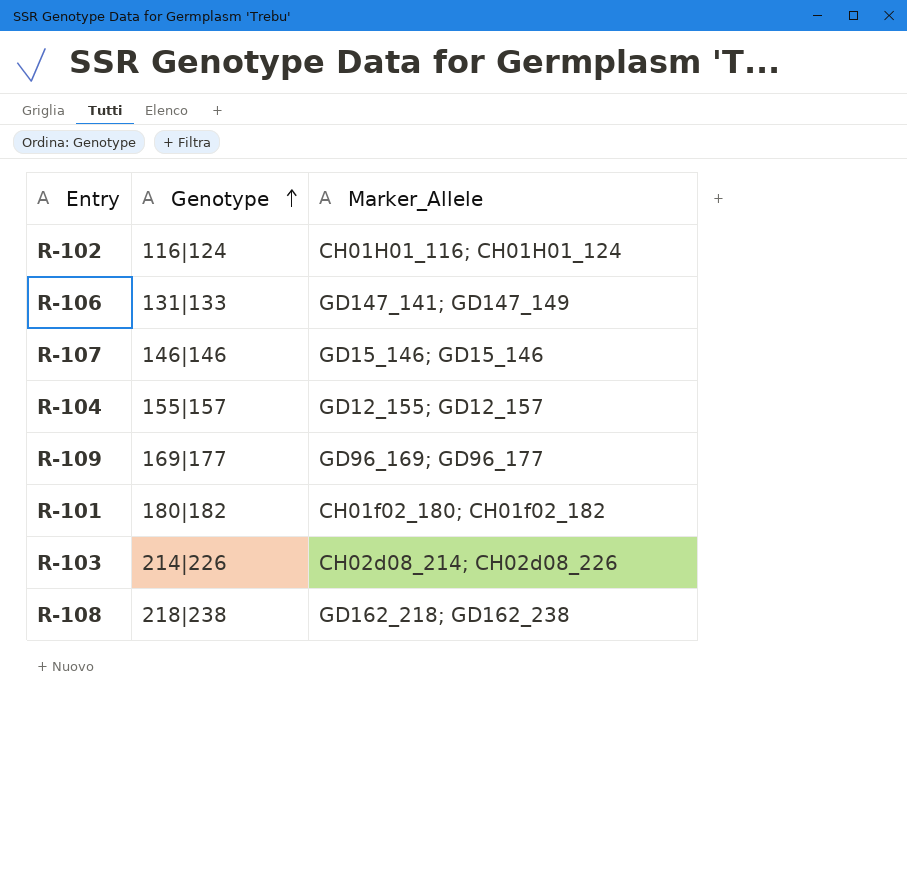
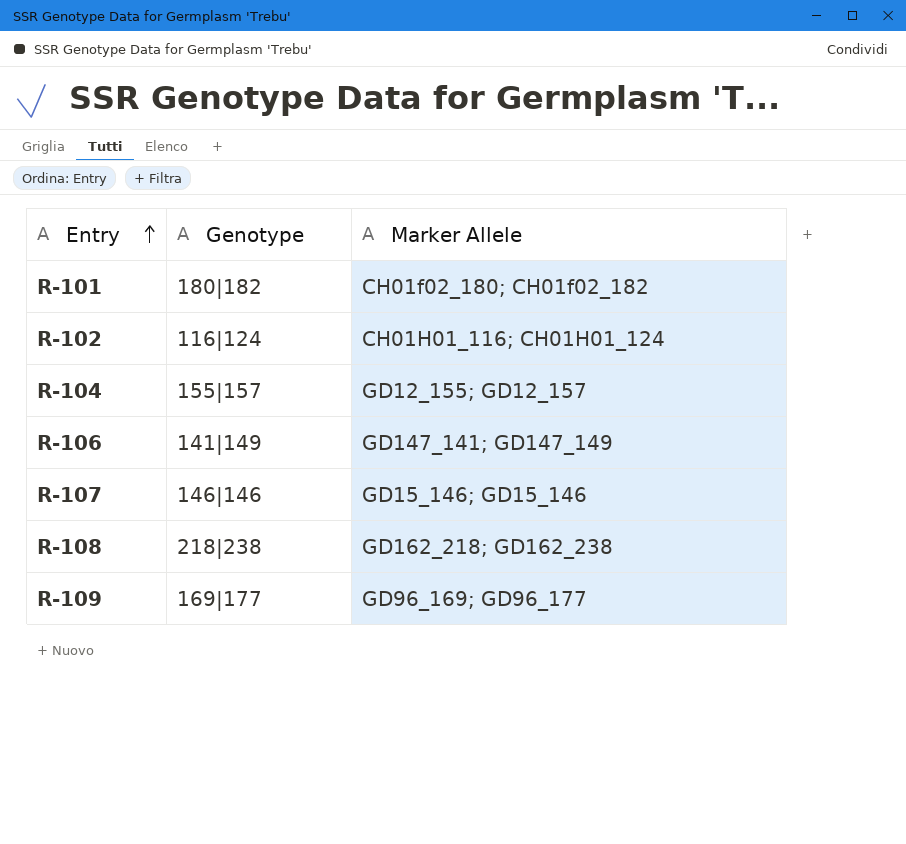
row order: Genotype ascending -> Entry ascending
column name: Marker_Allele -> Marker Allele
row R-103: 214|226 | CH02d08_214; CH02d08_226 -> none
R-106 | Genotype: 131|133 -> 141|149

